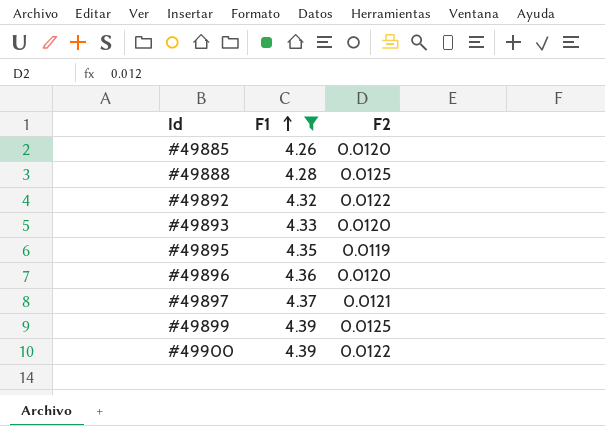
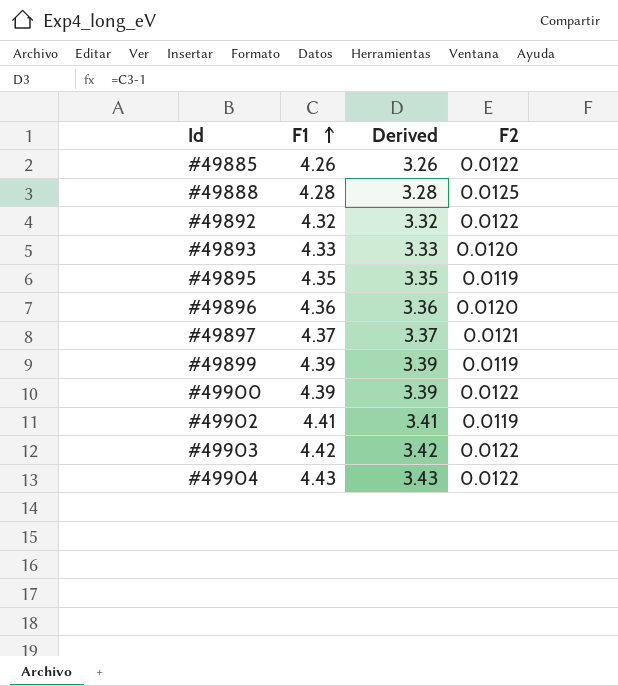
filter: F1 <= 4.39 -> none
column Derived | formula: none -> [F1] - 1
#49885 | F2: 0.0120 -> 0.0122
#49899 | F2: 0.0125 -> 0.0119

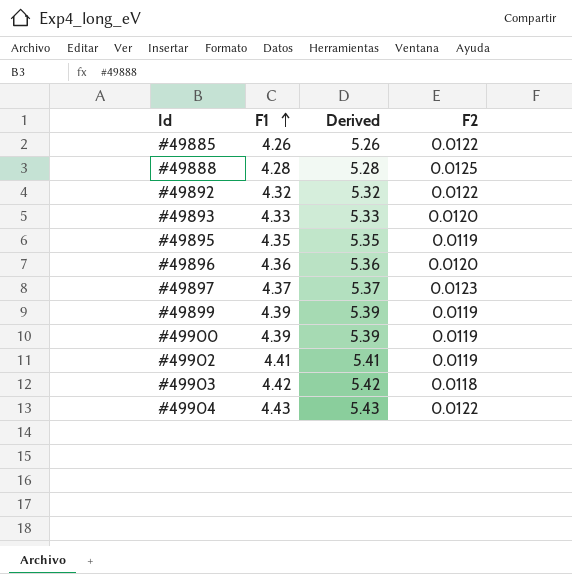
column Derived | formula: [F1] - 1 -> [F1] + 1
#49897 | F2: 0.0121 -> 0.0123
#49900 | F2: 0.0122 -> 0.0119
#49903 | F2: 0.0122 -> 0.0118

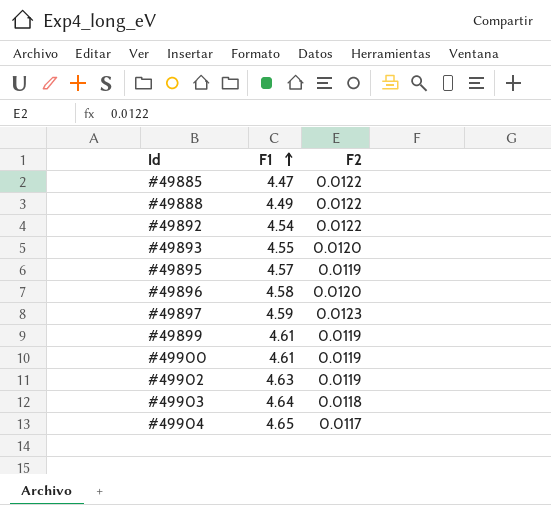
column Derived | formula: [F1] + 1 -> none
#49885 | F1: 4.26 -> 4.47
#49888 | F1: 4.28 -> 4.49
#49888 | F2: 0.0125 -> 0.0122
#49892 | F1: 4.32 -> 4.54
#49893 | F1: 4.33 -> 4.55
#49895 | F1: 4.35 -> 4.57
#49896 | F1: 4.36 -> 4.58
#49897 | F1: 4.37 -> 4.59
#49899 | F1: 4.39 -> 4.61
#49900 | F1: 4.39 -> 4.61
#49902 | F1: 4.41 -> 4.63
#49903 | F1: 4.42 -> 4.64
#49904 | F1: 4.43 -> 4.65
#49904 | F2: 0.0122 -> 0.0117

